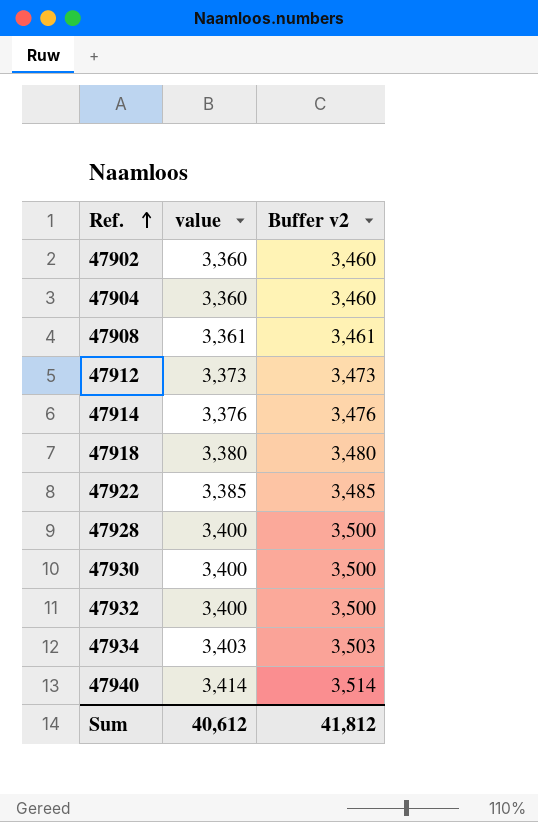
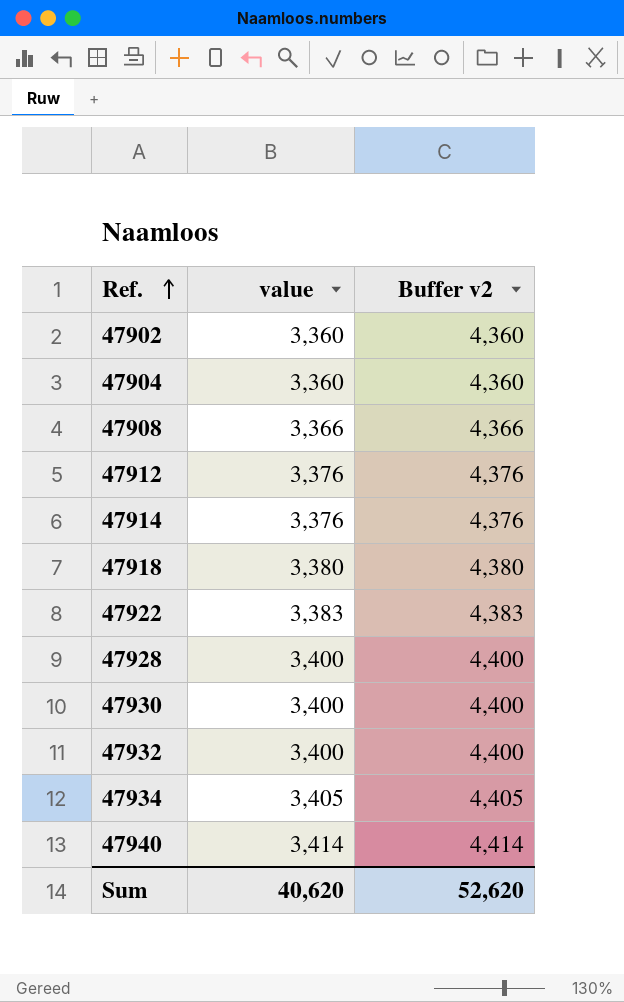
column Buffer v2 | formula: [value] + 100 -> [value] + 1000
47908 | value: 3,361 -> 3,366
47912 | value: 3,373 -> 3,376
47922 | value: 3,385 -> 3,383
47934 | value: 3,403 -> 3,405
Sum | value: 40,612 -> 40,620
Sum | Buffer v2: 41,812 -> 52,620

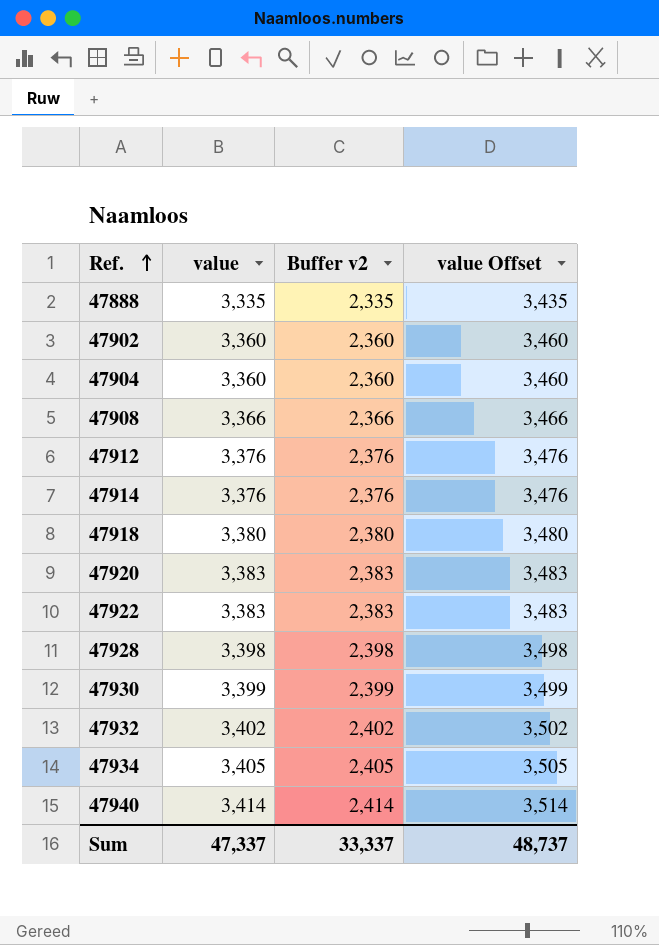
column Buffer v2 | formula: [value] + 1000 -> [value] - 1000
column value Offset | formula: none -> [value] + 100
row 47888: none -> 3,335 | 2,335 | 3,435
row 47920: none -> 3,383 | 2,383 | 3,483
47928 | value: 3,400 -> 3,398
47930 | value: 3,400 -> 3,399
47932 | value: 3,400 -> 3,402
Sum | value: 40,620 -> 47,337
Sum | Buffer v2: 52,620 -> 33,337

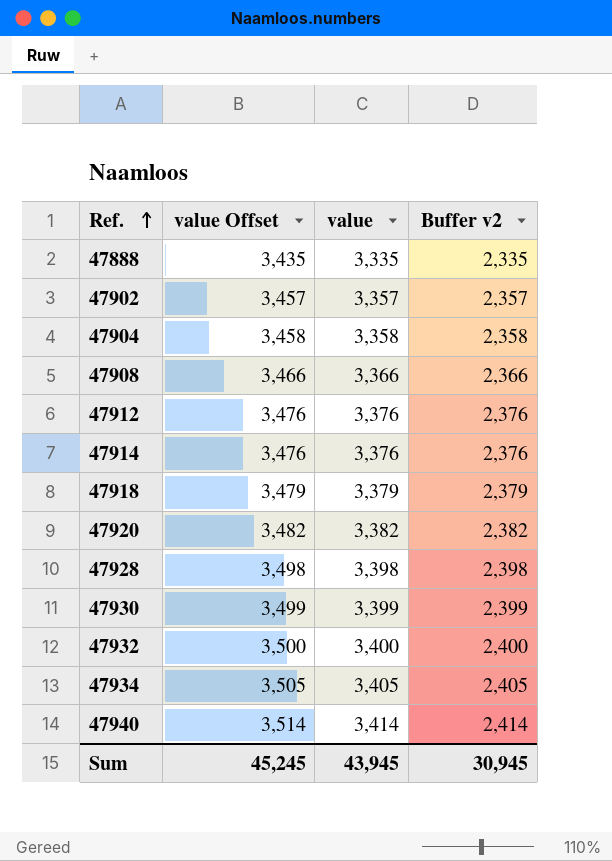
column value Offset | position: 4 -> 2
row 47922: 3,383 | 2,383 | 3,483 -> none
47902 | value Offset: 3,460 -> 3,457
47902 | value: 3,360 -> 3,357
47902 | Buffer v2: 2,360 -> 2,357
47904 | value Offset: 3,460 -> 3,458
47904 | value: 3,360 -> 3,358
47904 | Buffer v2: 2,360 -> 2,358
47918 | value Offset: 3,480 -> 3,479
47918 | value: 3,380 -> 3,379
47918 | Buffer v2: 2,380 -> 2,379
47920 | value Offset: 3,483 -> 3,482
47920 | value: 3,383 -> 3,382
47920 | Buffer v2: 2,383 -> 2,382
47932 | value Offset: 3,502 -> 3,500
47932 | value: 3,402 -> 3,400
47932 | Buffer v2: 2,402 -> 2,400
Sum | value Offset: 48,737 -> 45,245
Sum | value: 47,337 -> 43,945
Sum | Buffer v2: 33,337 -> 30,945

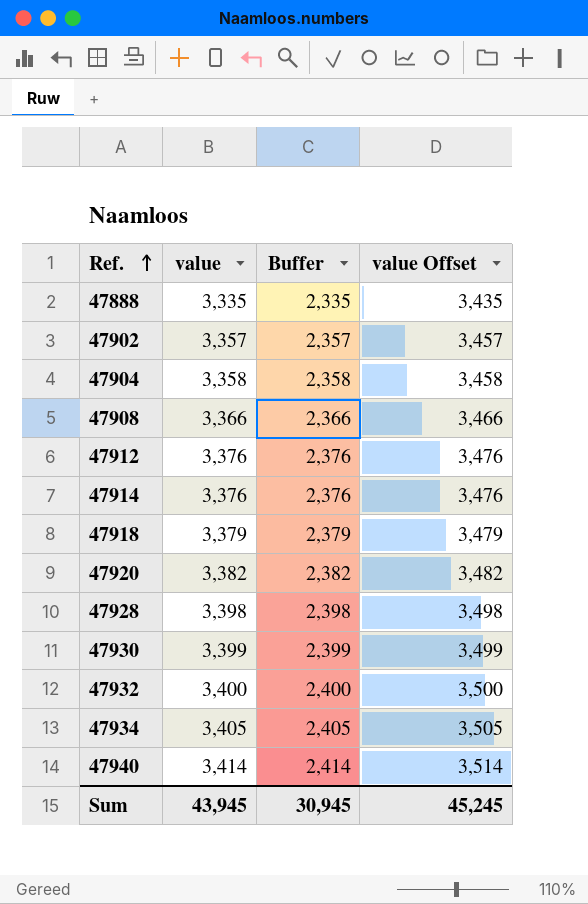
column name: Buffer v2 -> Buffer
column value Offset | position: 2 -> 4

